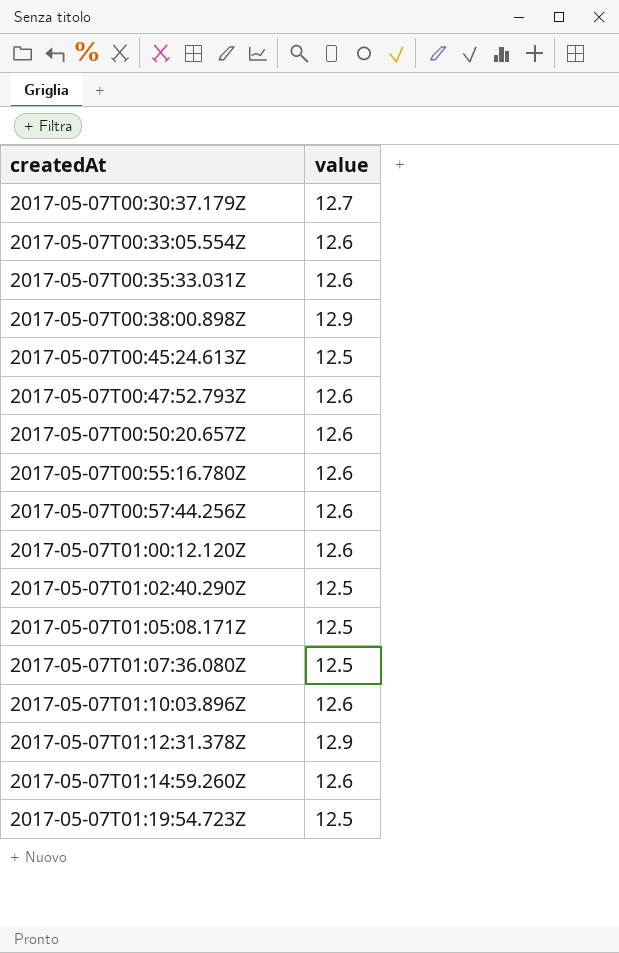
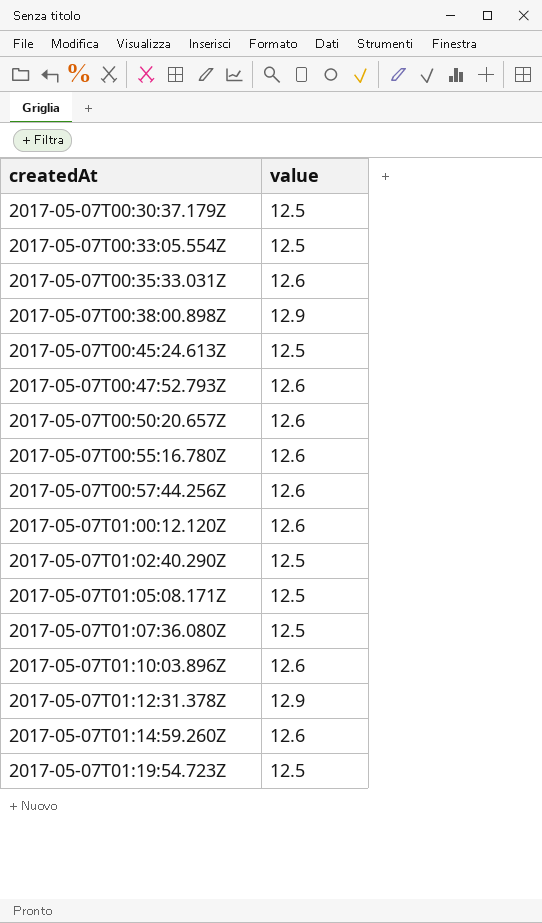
2017-05-07T00:30:37.179Z | value: 12.7 -> 12.5
2017-05-07T00:33:05.554Z | value: 12.6 -> 12.5

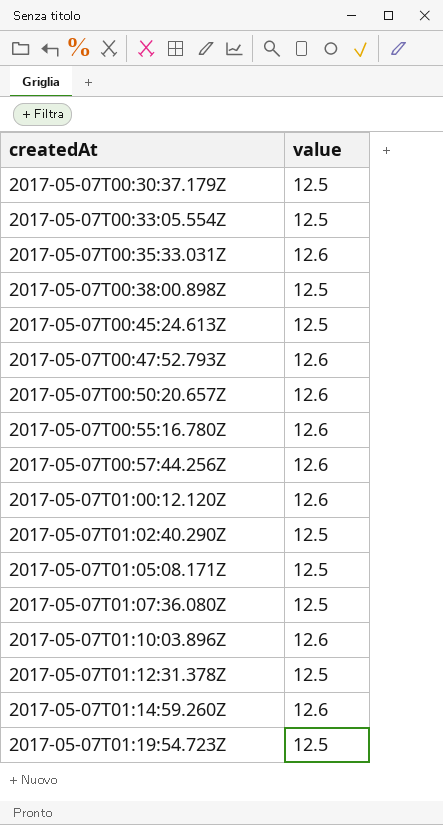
2017-05-07T00:38:00.898Z | value: 12.9 -> 12.5
2017-05-07T01:12:31.378Z | value: 12.9 -> 12.5

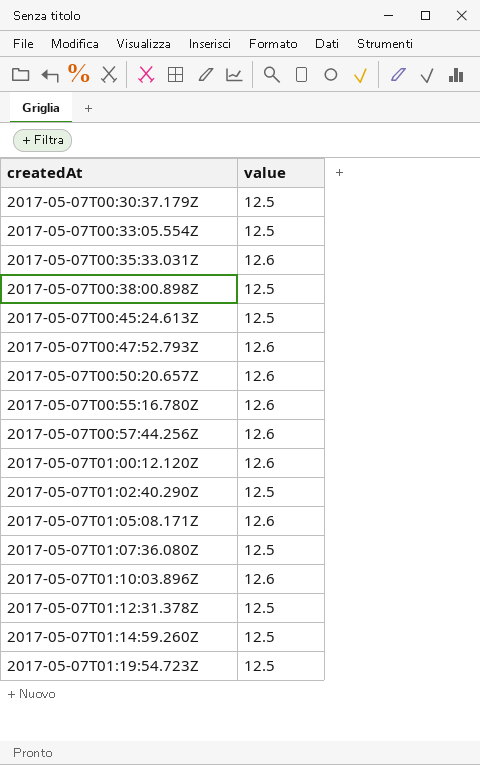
2017-05-07T01:05:08.171Z | value: 12.5 -> 12.6
2017-05-07T01:14:59.260Z | value: 12.6 -> 12.5

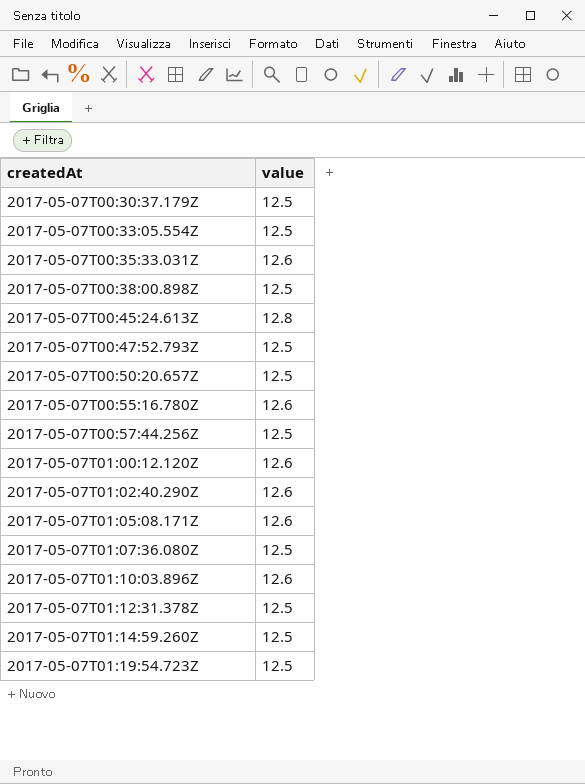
2017-05-07T00:45:24.613Z | value: 12.5 -> 12.8
2017-05-07T00:47:52.793Z | value: 12.6 -> 12.5
2017-05-07T00:50:20.657Z | value: 12.6 -> 12.5
2017-05-07T00:57:44.256Z | value: 12.6 -> 12.5
2017-05-07T01:02:40.290Z | value: 12.5 -> 12.6

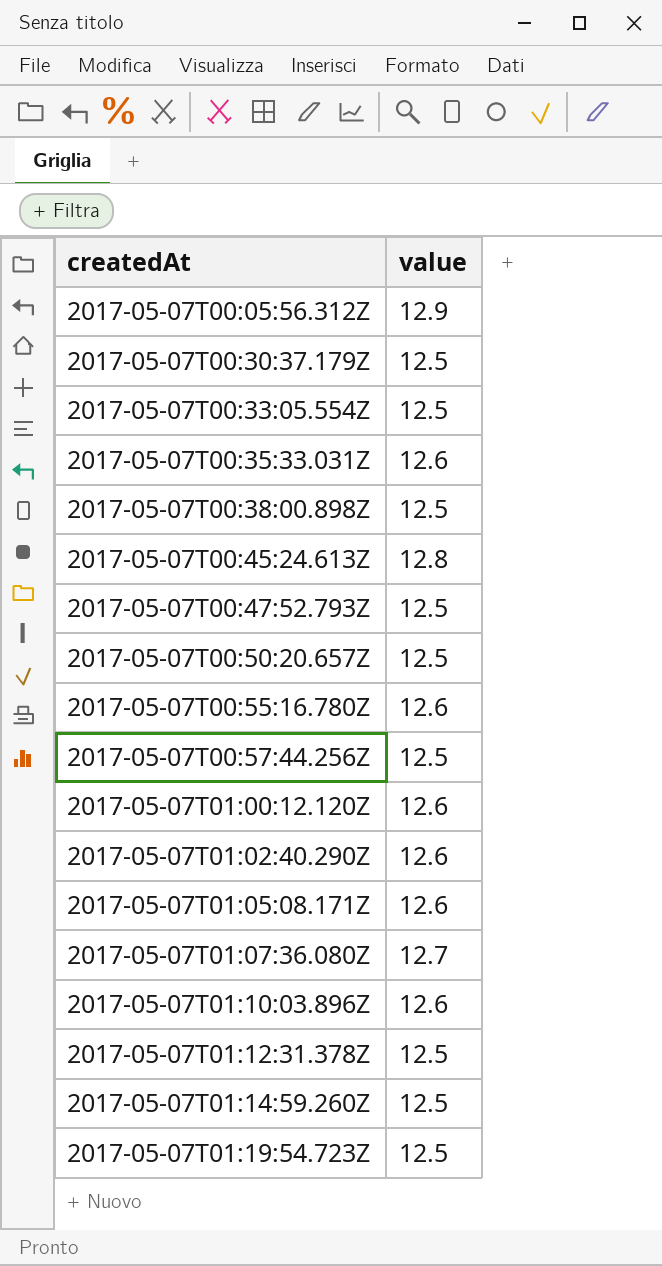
row 2017-05-07T00:05:56.312Z: none -> 12.9
2017-05-07T01:07:36.080Z | value: 12.5 -> 12.7

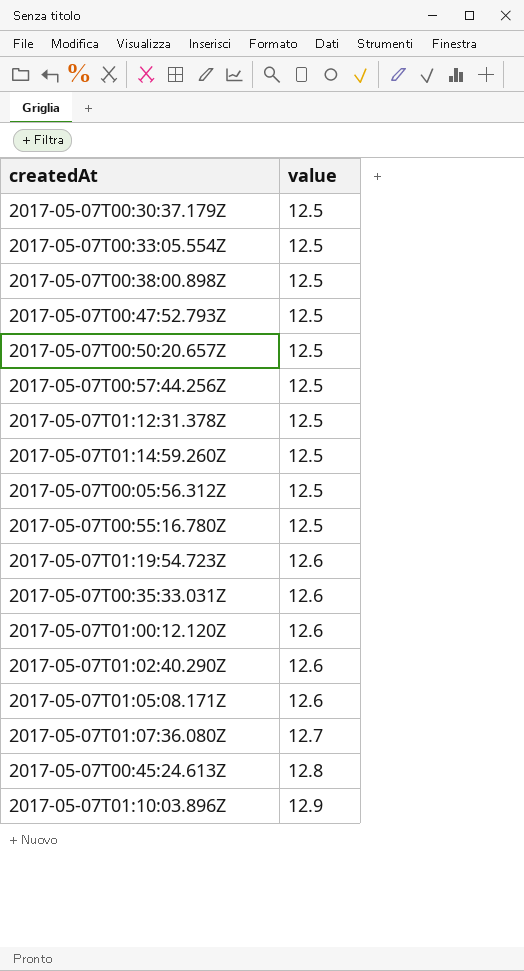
row order: createdAt ascending -> value ascending
2017-05-07T00:05:56.312Z | value: 12.9 -> 12.5
2017-05-07T00:55:16.780Z | value: 12.6 -> 12.5
2017-05-07T01:19:54.723Z | value: 12.5 -> 12.6
2017-05-07T01:10:03.896Z | value: 12.6 -> 12.9

